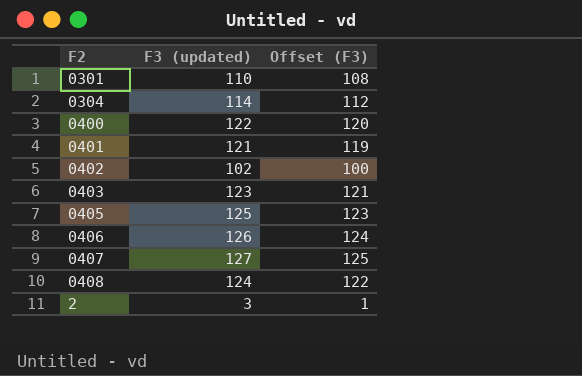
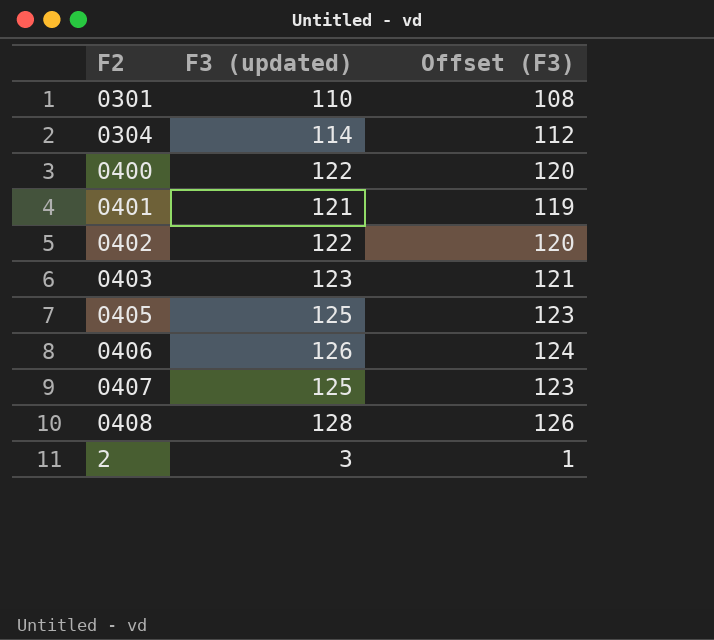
0402 | F3 (updated): 102 -> 122
0402 | Offset (F3): 100 -> 120
0407 | F3 (updated): 127 -> 125
0407 | Offset (F3): 125 -> 123
0408 | F3 (updated): 124 -> 128
0408 | Offset (F3): 122 -> 126

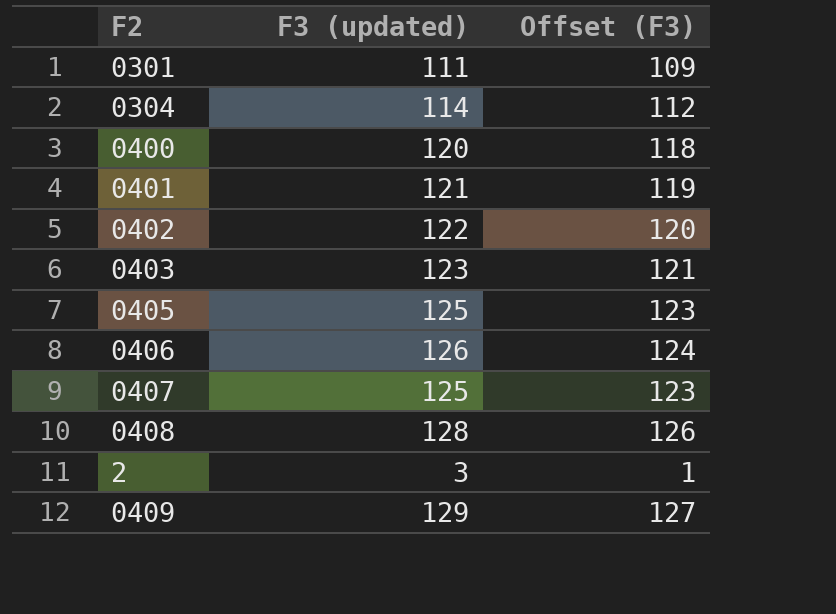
0301 | F3 (updated): 110 -> 111
0301 | Offset (F3): 108 -> 109
0400 | F3 (updated): 122 -> 120
0400 | Offset (F3): 120 -> 118
row 0409: none -> 129 | 127

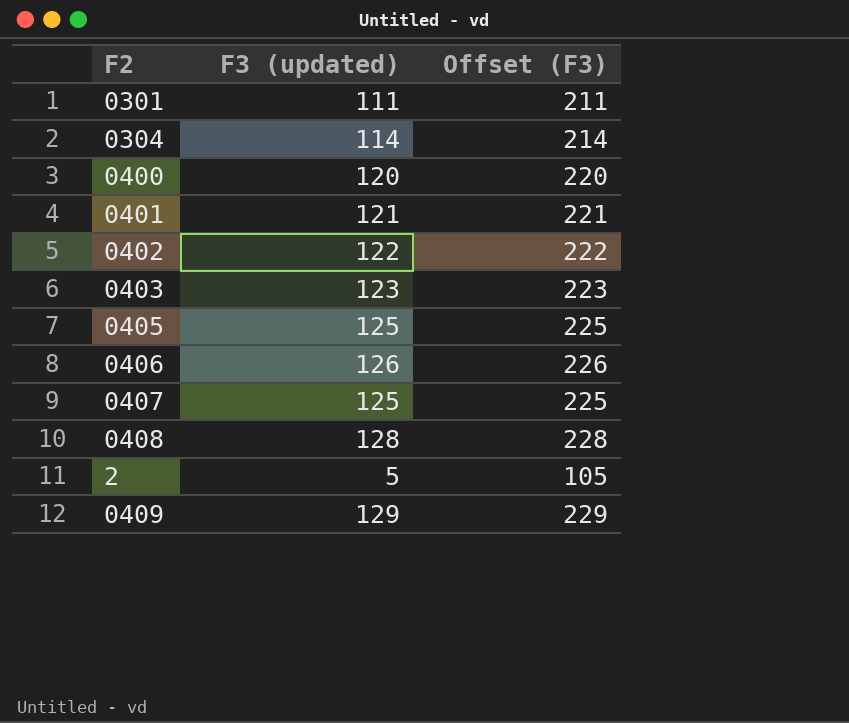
column Offset (F3) | formula: [F3 (updated)] - 2 -> [F3 (updated)] + 100
2 | F3 (updated): 3 -> 5

